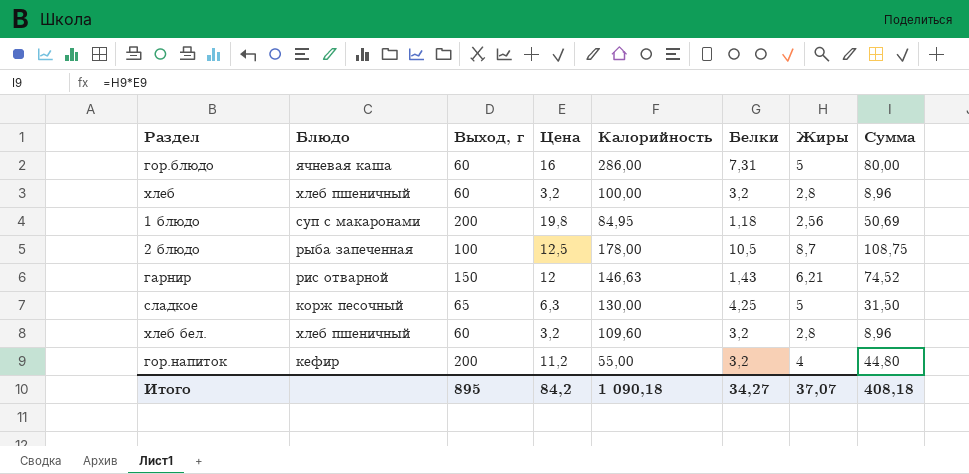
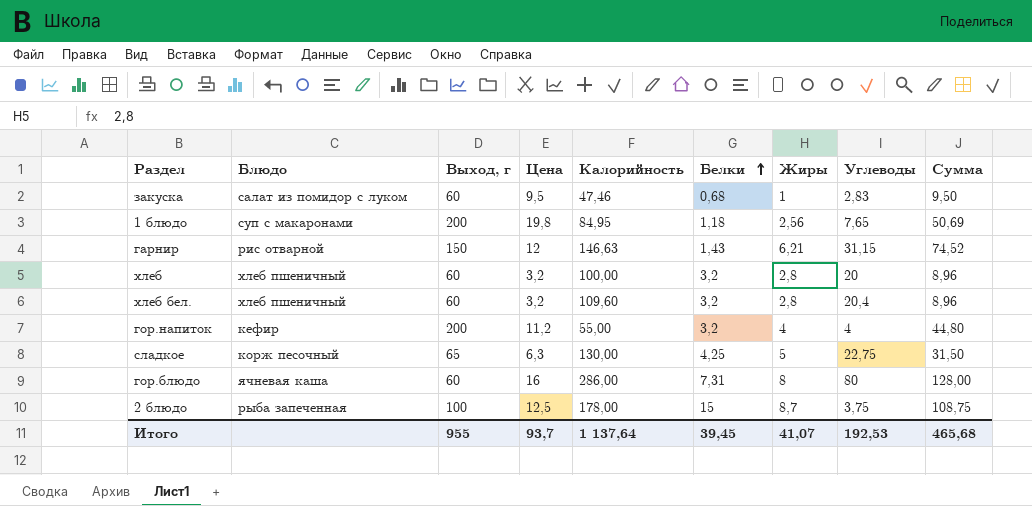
row order: none -> Белки ascending
column Углеводы | position: none -> 8
row закуска: none -> салат из помидор с луком | 60 | 9,5 | 47,46 | 0,68 | 1 | 2,83 | 9,50
гор.блюдо | Жиры: 5 -> 8
гор.блюдо | Сумма: 80,00 -> 128,00
2 блюдо | Белки: 10,5 -> 15
Итого | Выход, г: 895 -> 955
Итого | Цена: 84,2 -> 93,7
Итого | Калорийность: 1 090,18 -> 1 137,64
Итого | Белки: 34,27 -> 39,45
Итого | Жиры: 37,07 -> 41,07
Итого | Сумма: 408,18 -> 465,68

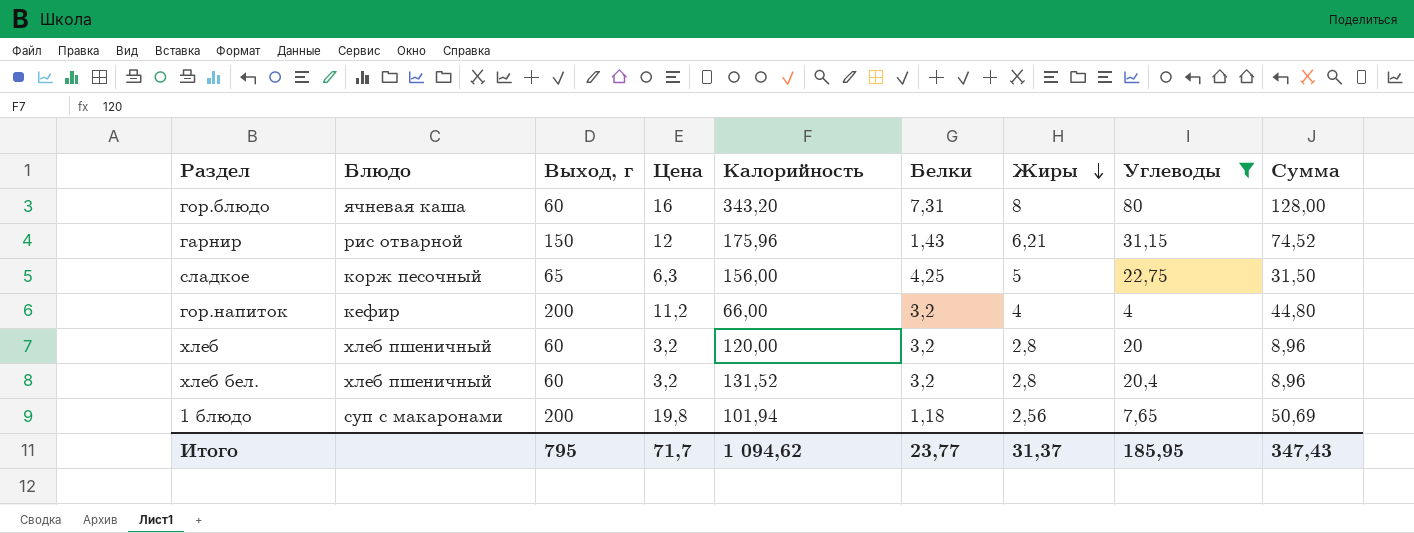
filter: none -> Углеводы >= 4
row order: Белки ascending -> Жиры descending
гор.блюдо | Калорийность: 286,00 -> 343,20
гарнир | Калорийность: 146,63 -> 175,96
сладкое | Калорийность: 130,00 -> 156,00
гор.напиток | Калорийность: 55,00 -> 66,00
хлеб | Калорийность: 100,00 -> 120,00
хлеб бел. | Калорийность: 109,60 -> 131,52
1 блюдо | Калорийность: 84,95 -> 101,94
Итого | Выход, г: 955 -> 795
Итого | Цена: 93,7 -> 71,7
Итого | Калорийность: 1 137,64 -> 1 094,62
Итого | Белки: 39,45 -> 23,77
Итого | Жиры: 41,07 -> 31,37
Итого | Углеводы: 192,53 -> 185,95
Итого | Сумма: 465,68 -> 347,43

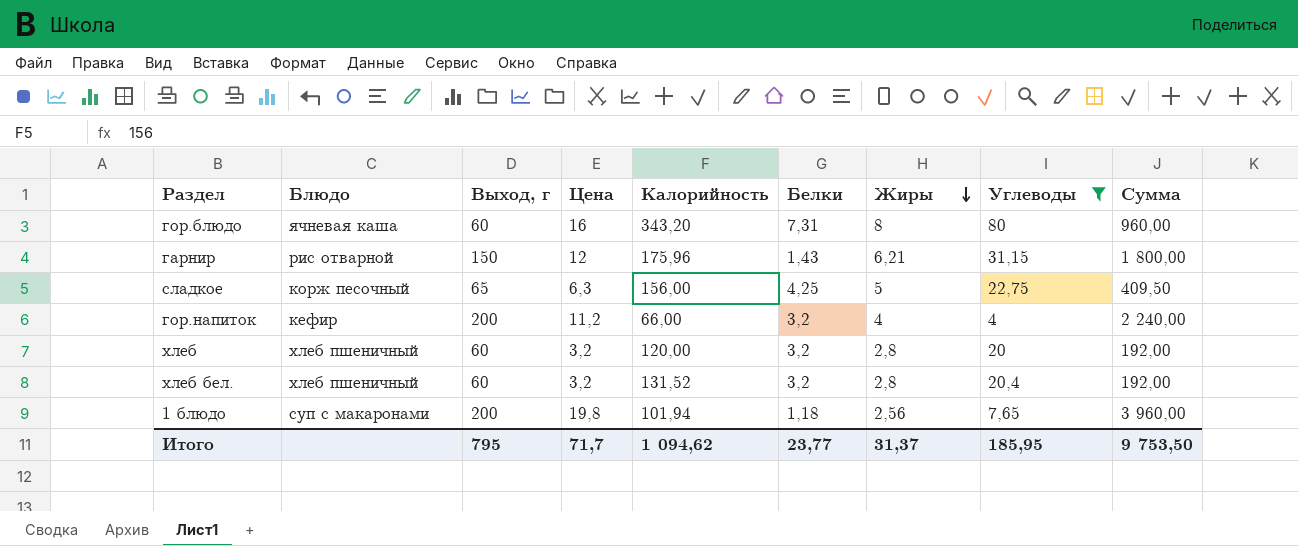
column Сумма | formula: [Цена] * [Жиры] -> [Выход, г] * [Цена]
Итого | Сумма: 347,43 -> 9 753,50

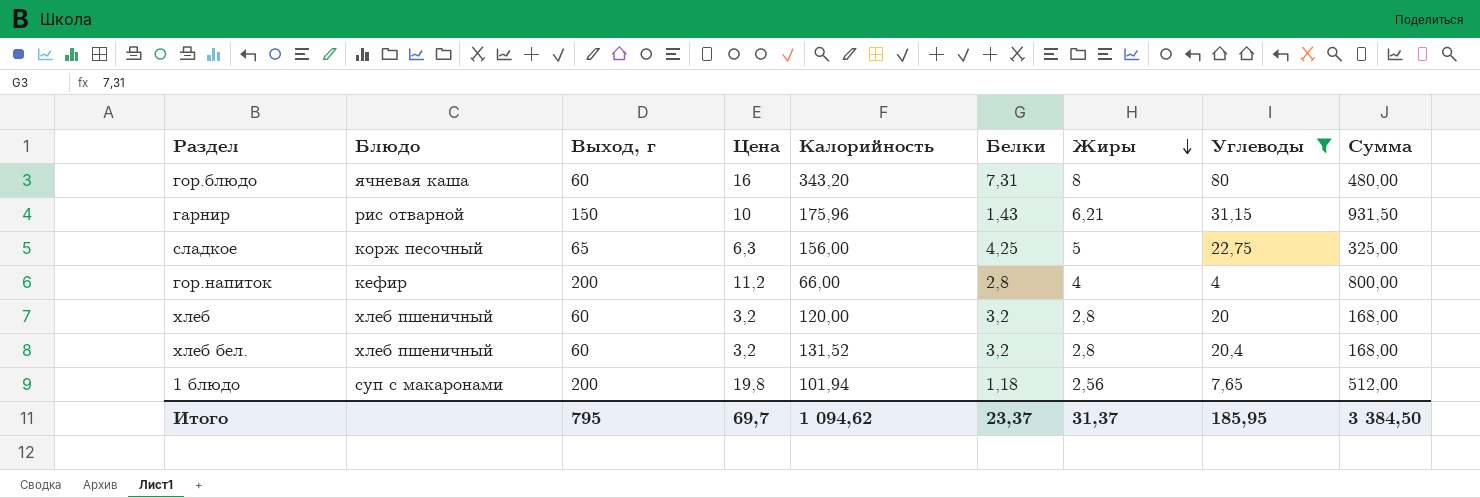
column Сумма | formula: [Выход, г] * [Цена] -> [Выход, г] * [Жиры]
гарнир | Цена: 12 -> 10
гор.напиток | Белки: 3,2 -> 2,8
Итого | Цена: 71,7 -> 69,7
Итого | Белки: 23,77 -> 23,37
Итого | Сумма: 9 753,50 -> 3 384,50

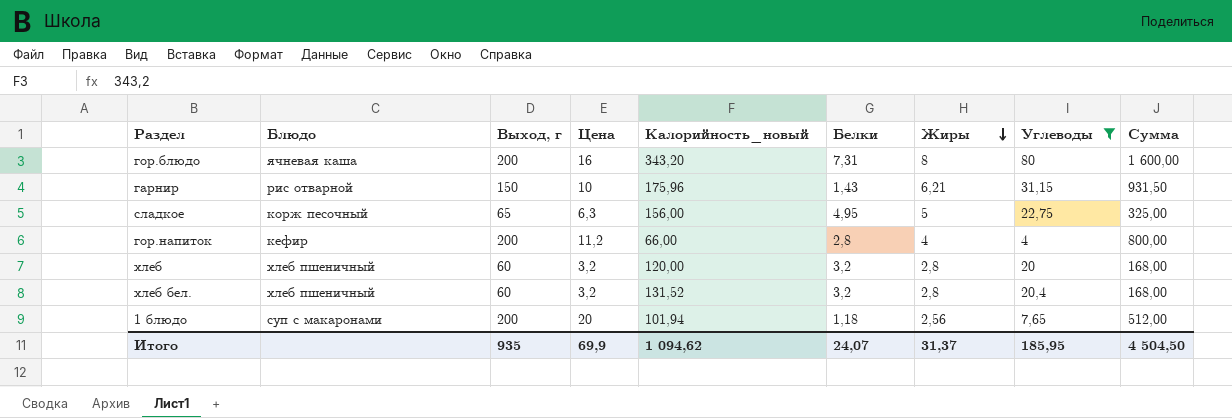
column name: Калорийность -> Калорийность_новый
гор.блюдо | Выход, г: 60 -> 200
гор.блюдо | Сумма: 480,00 -> 1 600,00
сладкое | Белки: 4,25 -> 4,95
1 блюдо | Цена: 19,8 -> 20
Итого | Выход, г: 795 -> 935
Итого | Цена: 69,7 -> 69,9
Итого | Белки: 23,37 -> 24,07
Итого | Сумма: 3 384,50 -> 4 504,50

